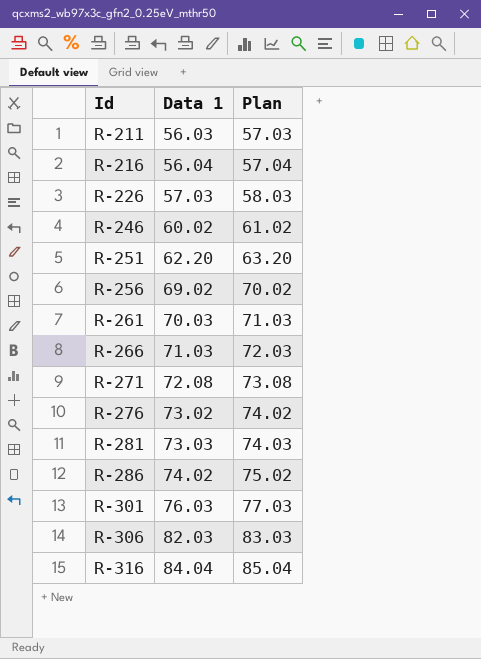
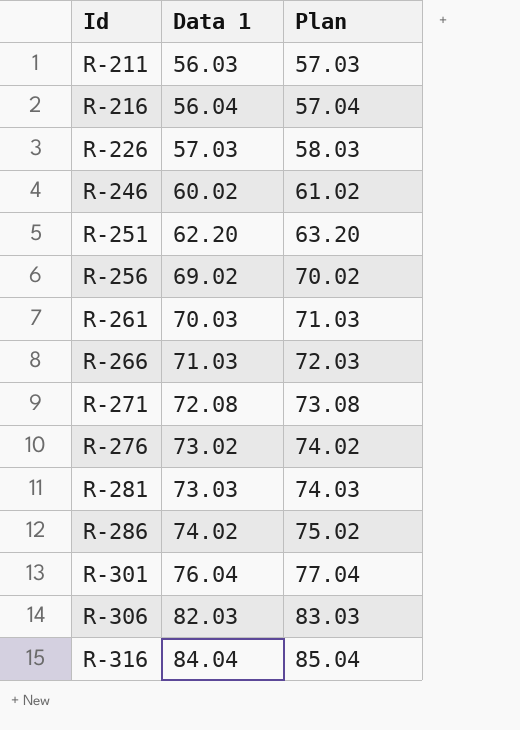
R-301 | Data 1: 76.03 -> 76.04
R-301 | Plan: 77.03 -> 77.04

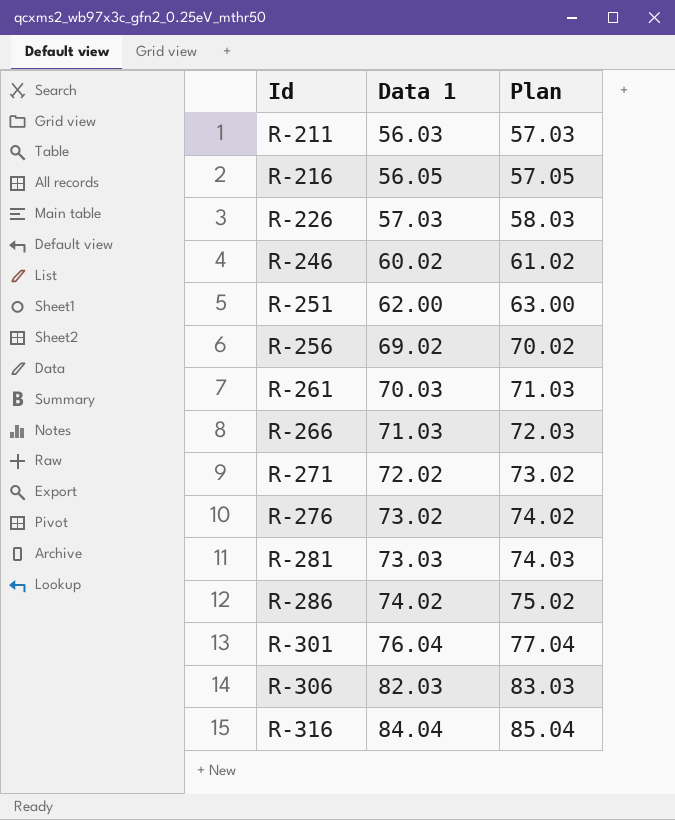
R-216 | Data 1: 56.04 -> 56.05
R-216 | Plan: 57.04 -> 57.05
R-251 | Data 1: 62.20 -> 62.00
R-251 | Plan: 63.20 -> 63.00
R-271 | Data 1: 72.08 -> 72.02
R-271 | Plan: 73.08 -> 73.02

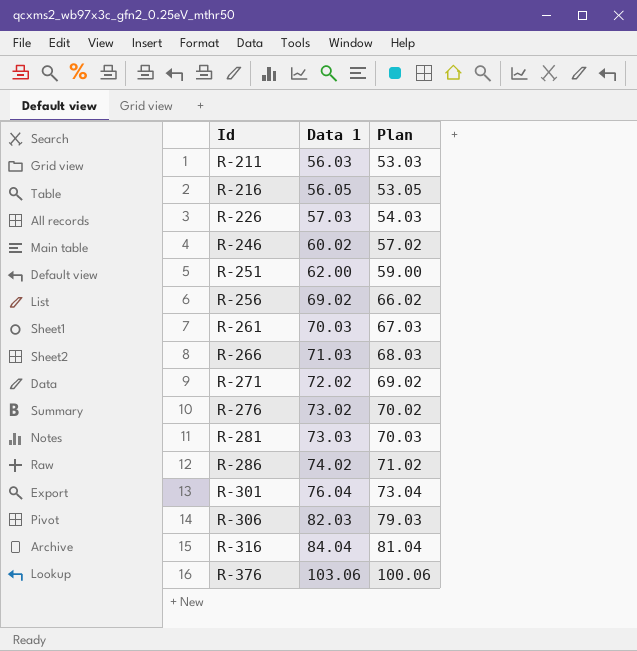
column Plan | formula: [Data 1] + 1 -> [Data 1] - 3
row R-376: none -> 103.06 | 100.06

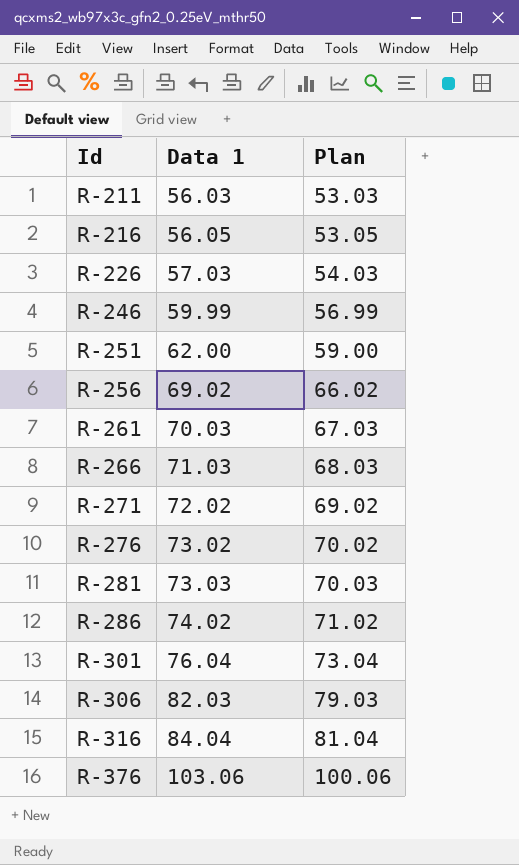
R-246 | Data 1: 60.02 -> 59.99
R-246 | Plan: 57.02 -> 56.99

